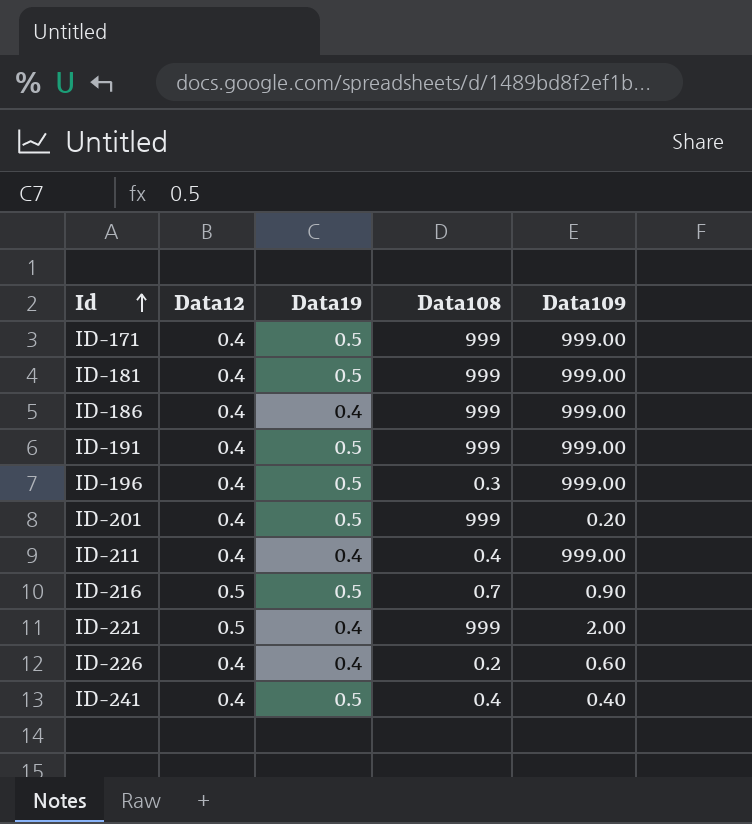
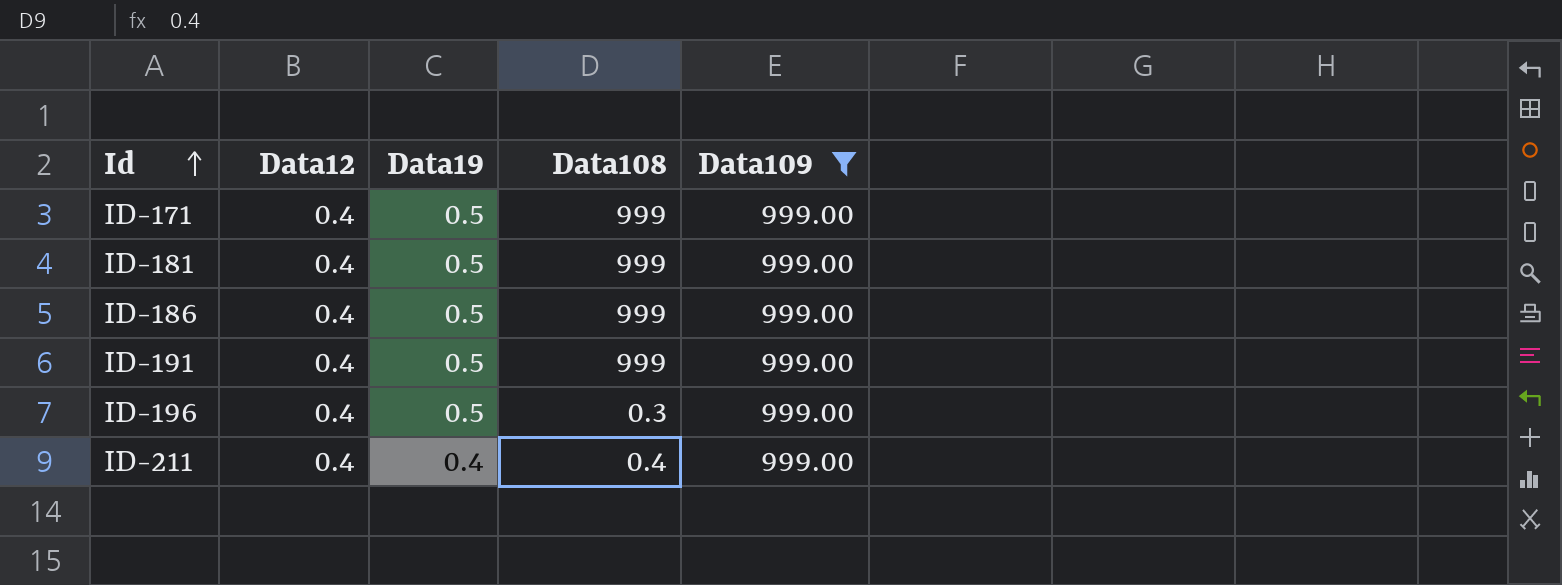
filter: none -> Data109 = 999.00
ID-186 | Data19: 0.4 -> 0.5

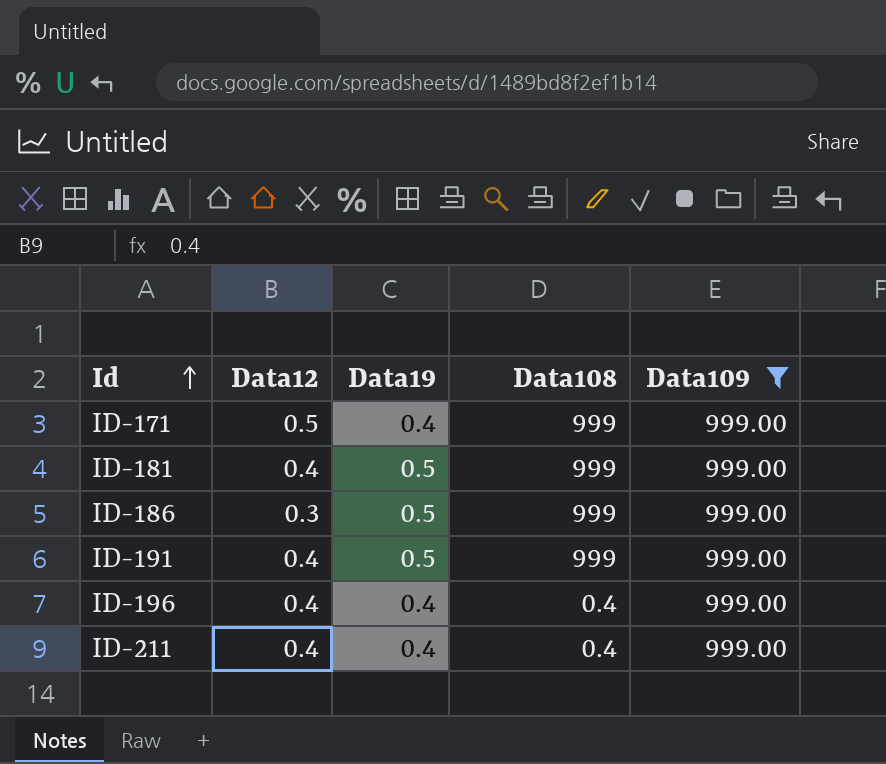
ID-171 | Data12: 0.4 -> 0.5
ID-171 | Data19: 0.5 -> 0.4
ID-186 | Data12: 0.4 -> 0.3
ID-196 | Data19: 0.5 -> 0.4
ID-196 | Data108: 0.3 -> 0.4

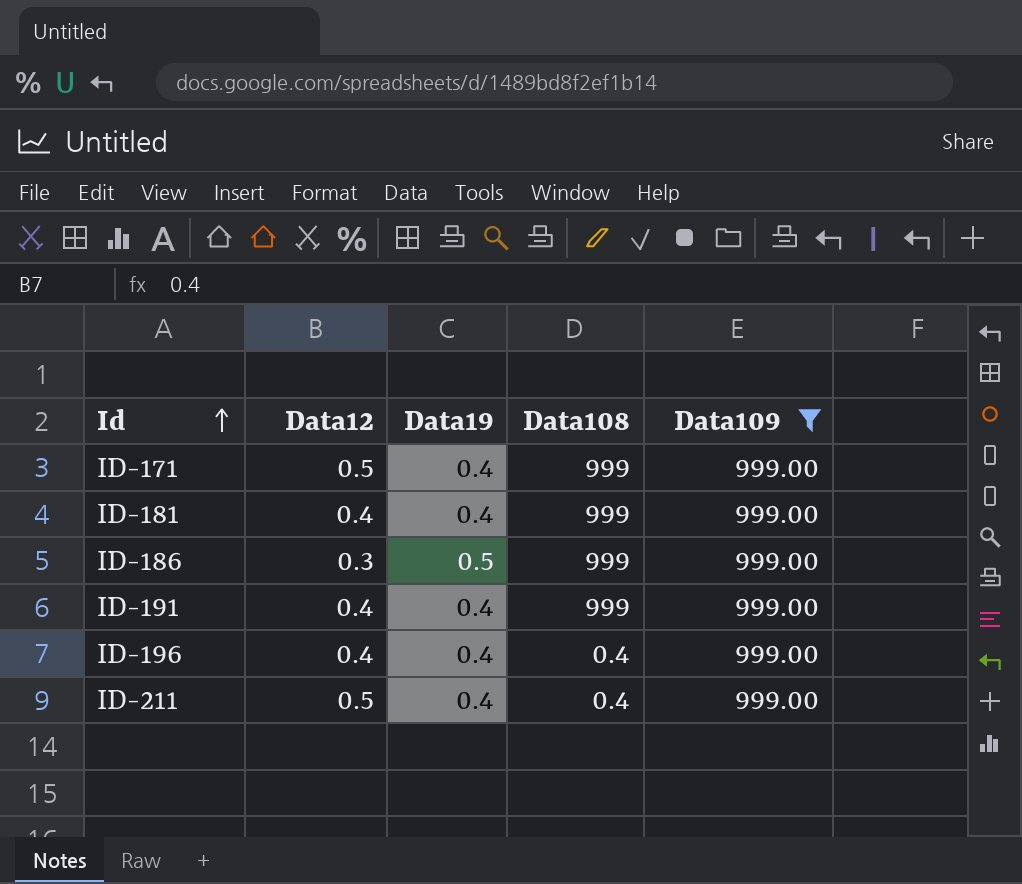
ID-181 | Data19: 0.5 -> 0.4
ID-191 | Data19: 0.5 -> 0.4
ID-211 | Data12: 0.4 -> 0.5

